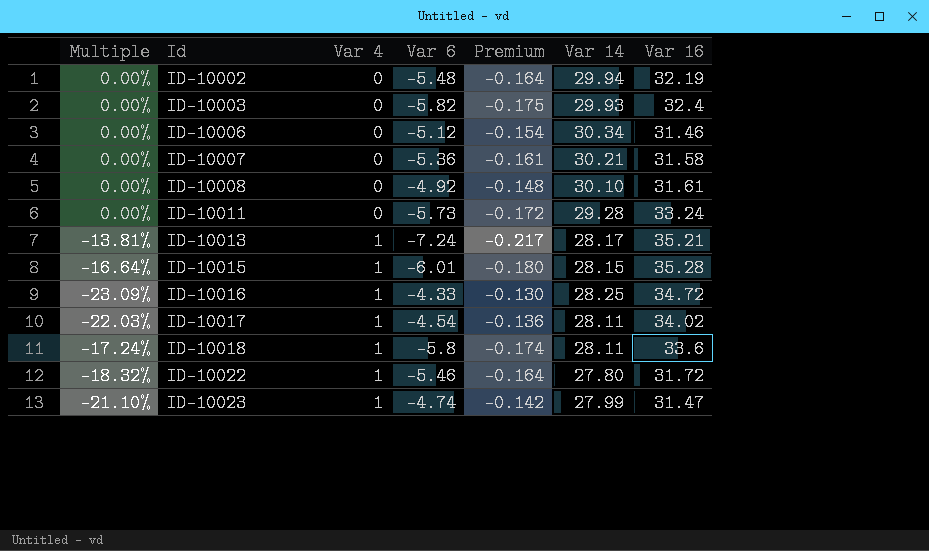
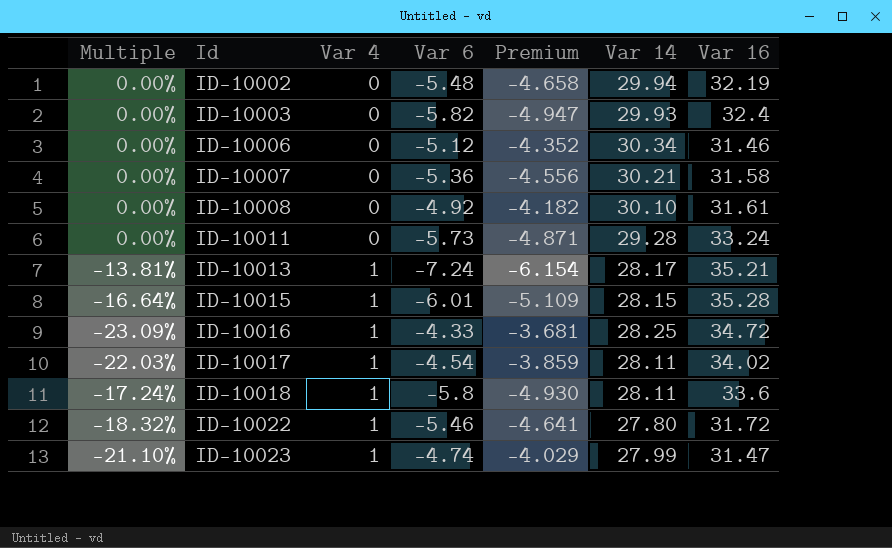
column Premium | formula: [Var 6] * 0.03 -> [Var 6] * 0.85

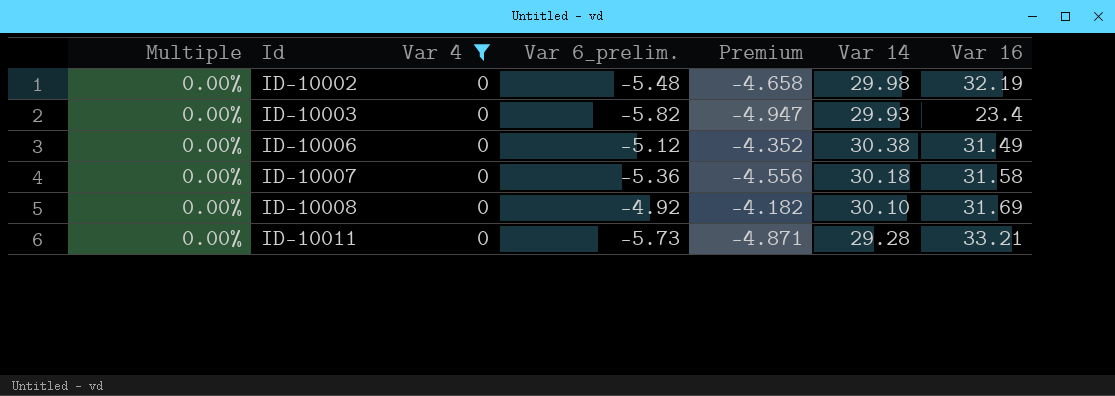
filter: none -> Var 4 = 0
column name: Var 6 -> Var 6_prelim.
ID-10002 | Var 14: 29.94 -> 29.98
ID-10003 | Var 16: 32.4 -> 23.4
ID-10006 | Var 14: 30.34 -> 30.38
ID-10006 | Var 16: 31.46 -> 31.49
ID-10007 | Var 14: 30.21 -> 30.18
ID-10008 | Var 16: 31.61 -> 31.69
ID-10011 | Var 16: 33.24 -> 33.21

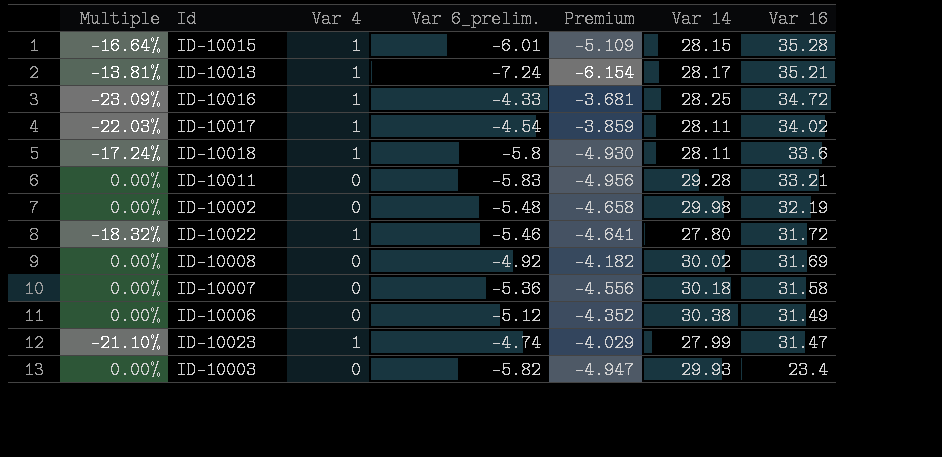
filter: Var 4 = 0 -> none
row order: Id ascending -> Var 16 descending
ID-10011 | Var 6_prelim.: -5.73 -> -5.83
ID-10011 | Premium: -4.871 -> -4.956
ID-10008 | Var 14: 30.10 -> 30.02

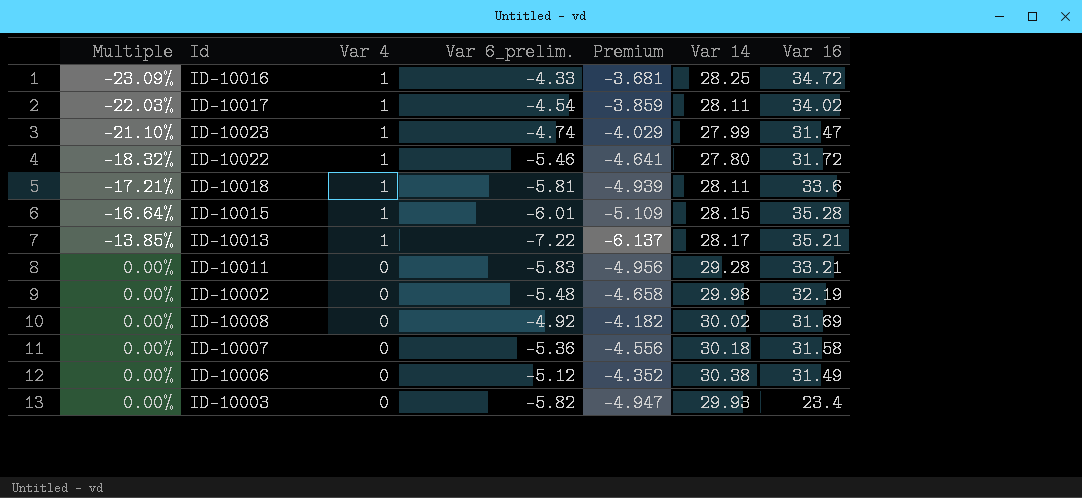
row order: Var 16 descending -> Multiple ascending
ID-10018 | Multiple: -17.24% -> -17.21%
ID-10018 | Var 6_prelim.: -5.8 -> -5.81
ID-10018 | Premium: -4.930 -> -4.939
ID-10013 | Multiple: -13.81% -> -13.85%
ID-10013 | Var 6_prelim.: -7.24 -> -7.22
ID-10013 | Premium: -6.154 -> -6.137

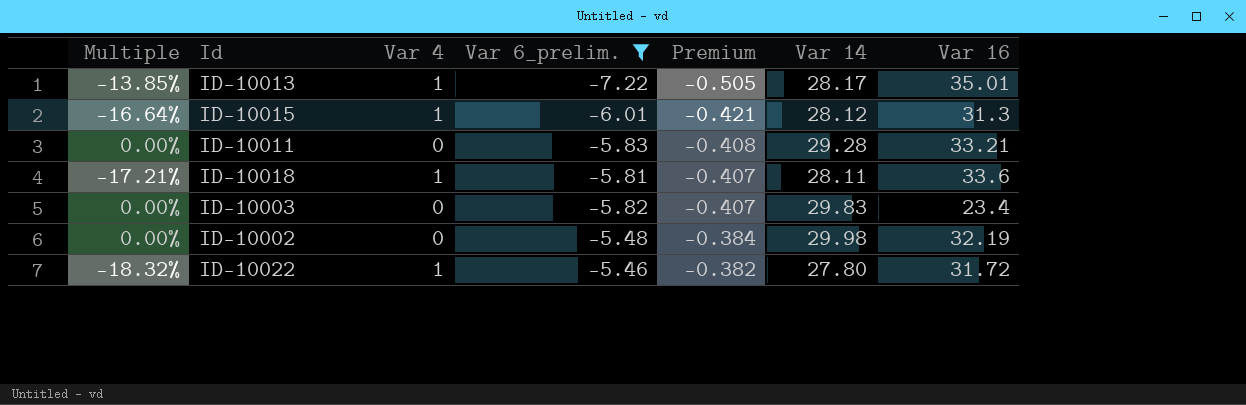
filter: none -> Var 6_prelim. <= -5.46
row order: Multiple ascending -> Premium ascending
column Premium | formula: [Var 6_prelim.] * 0.85 -> [Var 6_prelim.] * 0.07
ID-10013 | Var 16: 35.21 -> 35.01
ID-10015 | Var 14: 28.15 -> 28.12
ID-10015 | Var 16: 35.28 -> 31.3
ID-10003 | Var 14: 29.93 -> 29.83

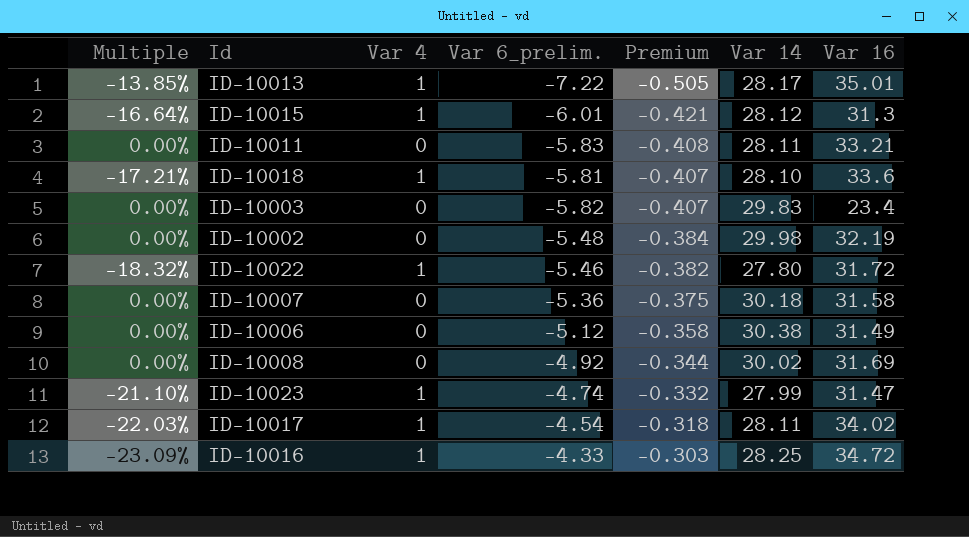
filter: Var 6_prelim. <= -5.46 -> none
ID-10011 | Var 14: 29.28 -> 28.11
ID-10018 | Var 14: 28.11 -> 28.10

